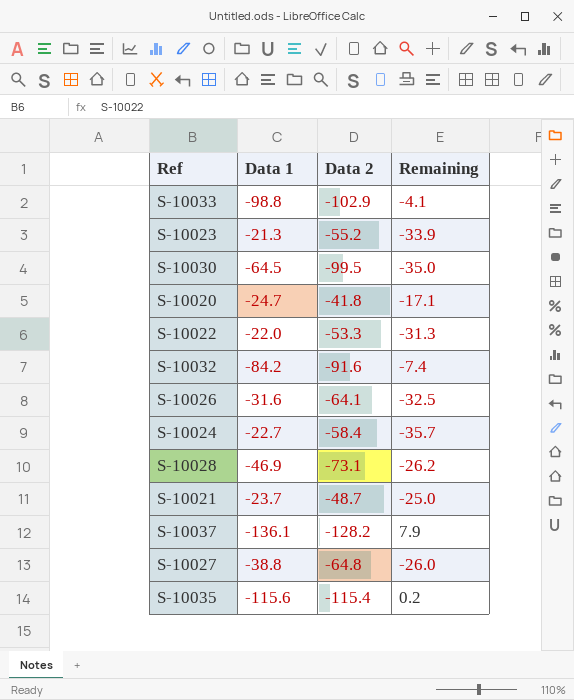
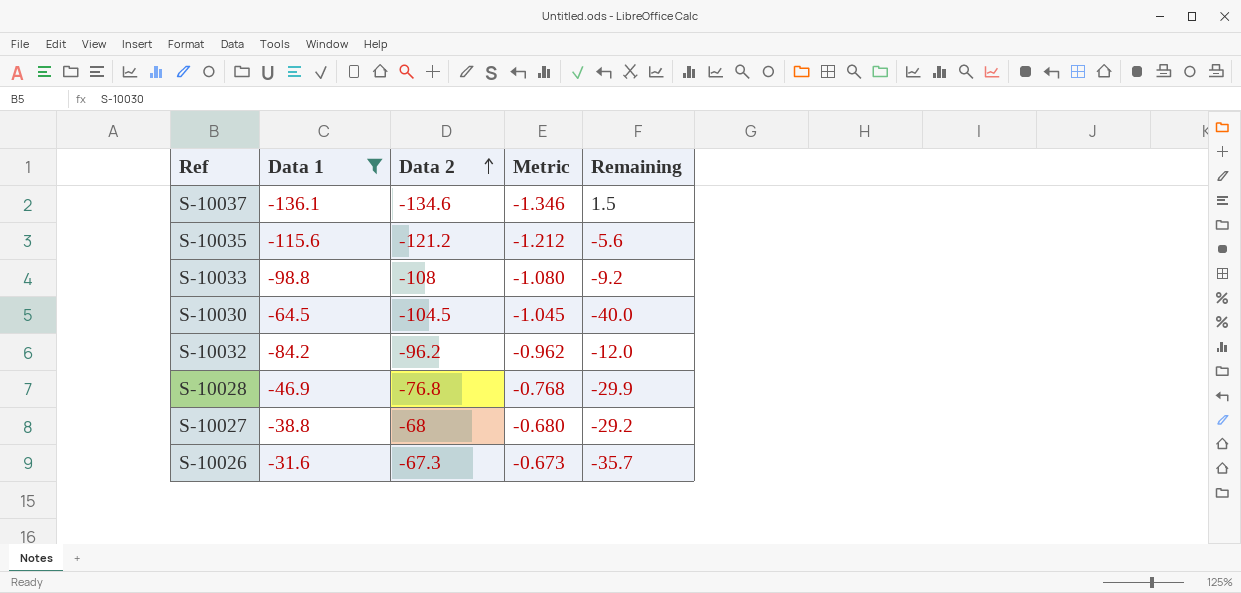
filter: none -> Data 1 <= -31.6
row order: none -> Data 2 ascending
column Metric | formula: none -> [Data 2] * 0.01
S-10037 | Data 2: -128.2 -> -134.6
S-10037 | Remaining: 7.9 -> 1.5
S-10035 | Data 2: -115.4 -> -121.2
S-10035 | Remaining: 0.2 -> -5.6
S-10033 | Data 2: -102.9 -> -108
S-10033 | Remaining: -4.1 -> -9.2
S-10030 | Data 2: -99.5 -> -104.5
S-10030 | Remaining: -35.0 -> -40.0
S-10032 | Data 2: -91.6 -> -96.2
S-10032 | Remaining: -7.4 -> -12.0
S-10028 | Data 2: -73.1 -> -76.8
S-10028 | Remaining: -26.2 -> -29.9
S-10027 | Data 2: -64.8 -> -68
S-10027 | Remaining: -26.0 -> -29.2
S-10026 | Data 2: -64.1 -> -67.3
S-10026 | Remaining: -32.5 -> -35.7

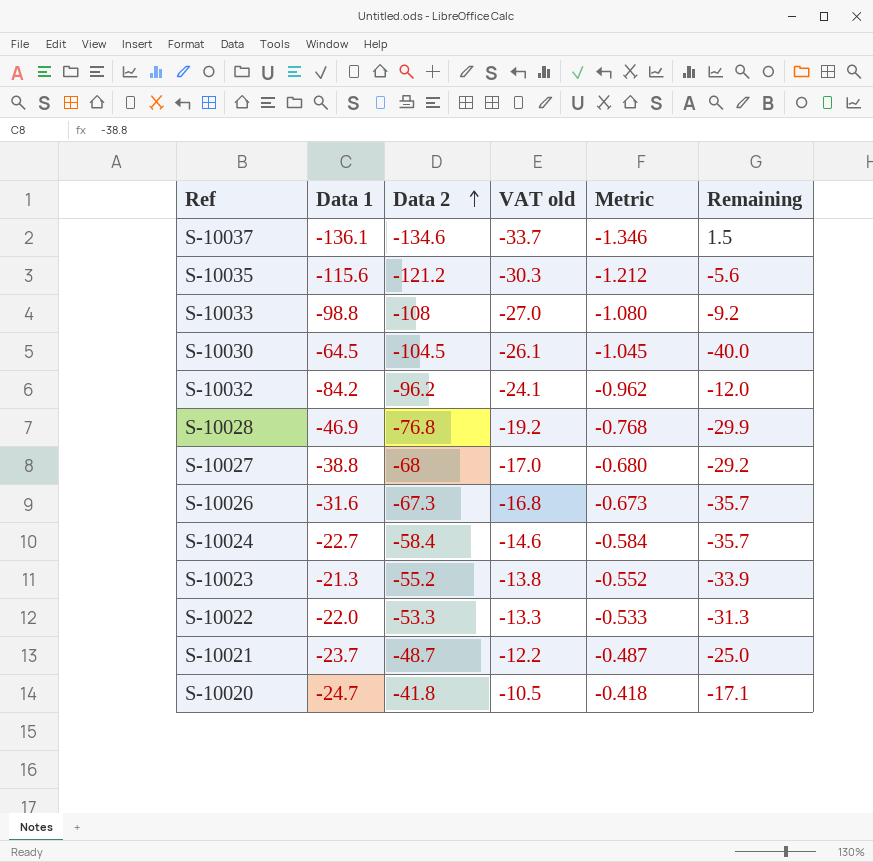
filter: Data 1 <= -31.6 -> none
column VAT old | formula: none -> [Data 2] * 0.25

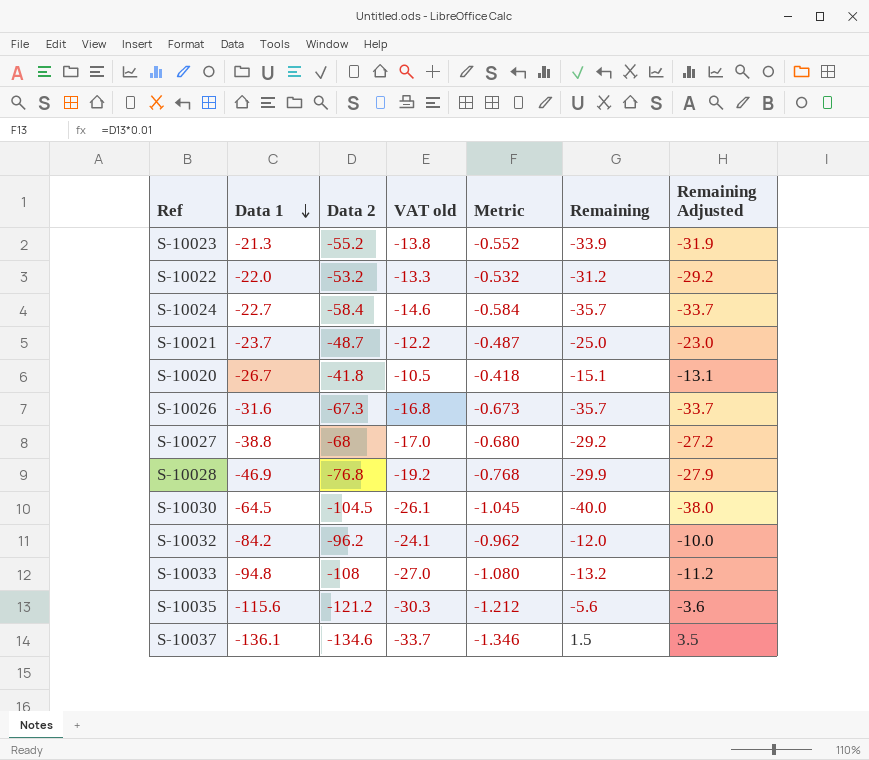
row order: Data 2 ascending -> Data 1 descending
column Remaining Adjusted | formula: none -> [Remaining] + 2
S-10022 | Data 2: -53.3 -> -53.2
S-10022 | Metric: -0.533 -> -0.532
S-10022 | Remaining: -31.3 -> -31.2
S-10020 | Data 1: -24.7 -> -26.7
S-10020 | Remaining: -17.1 -> -15.1
S-10033 | Data 1: -98.8 -> -94.8
S-10033 | Remaining: -9.2 -> -13.2

